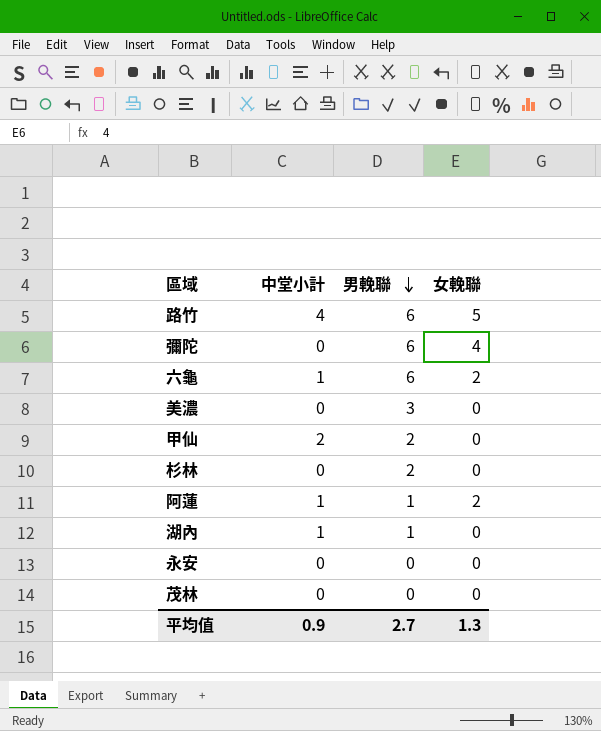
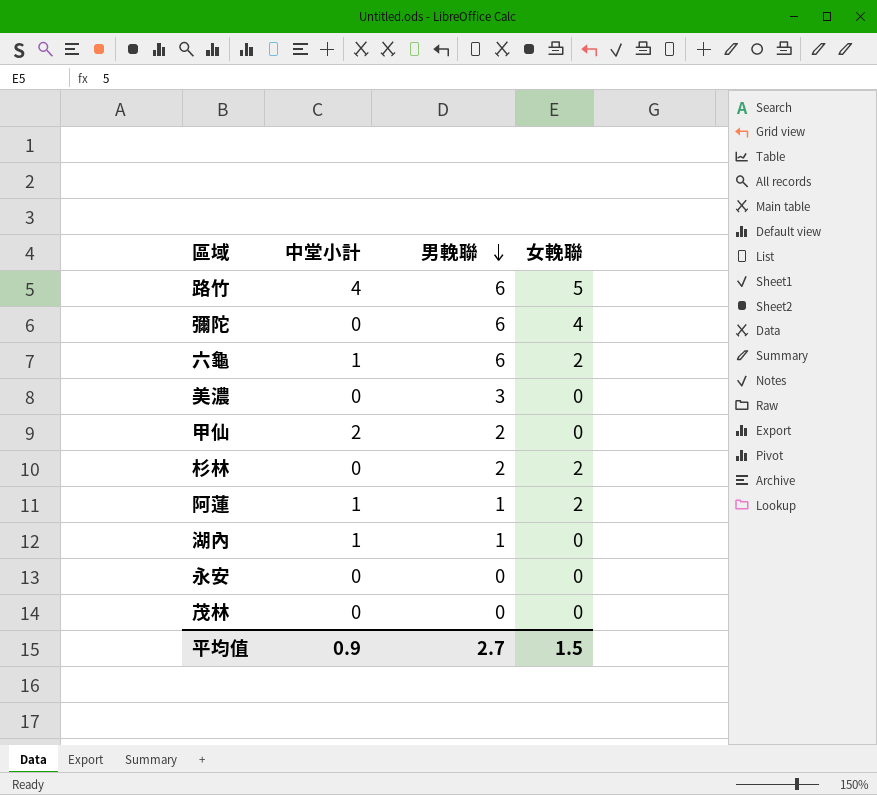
杉林 | 女輓聯: 0 -> 2
平均值 | 女輓聯: 1.3 -> 1.5

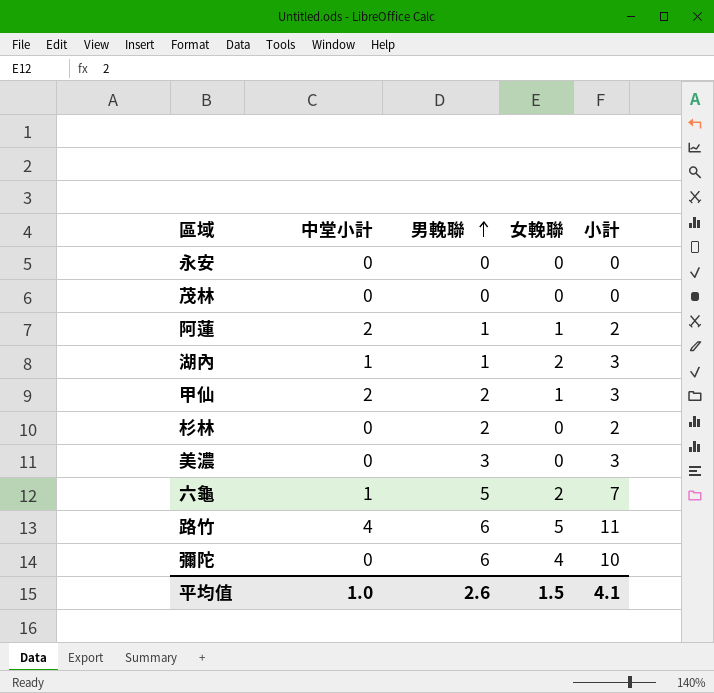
row order: 男輓聯 descending -> 男輓聯 ascending
column 小計 | formula: none -> [男輓聯] + [女輓聯]
阿蓮 | 中堂小計: 1 -> 2
阿蓮 | 女輓聯: 2 -> 1
湖內 | 女輓聯: 0 -> 2
甲仙 | 女輓聯: 0 -> 1
杉林 | 女輓聯: 2 -> 0
六龜 | 男輓聯: 6 -> 5
平均值 | 中堂小計: 0.9 -> 1.0
平均值 | 男輓聯: 2.7 -> 2.6

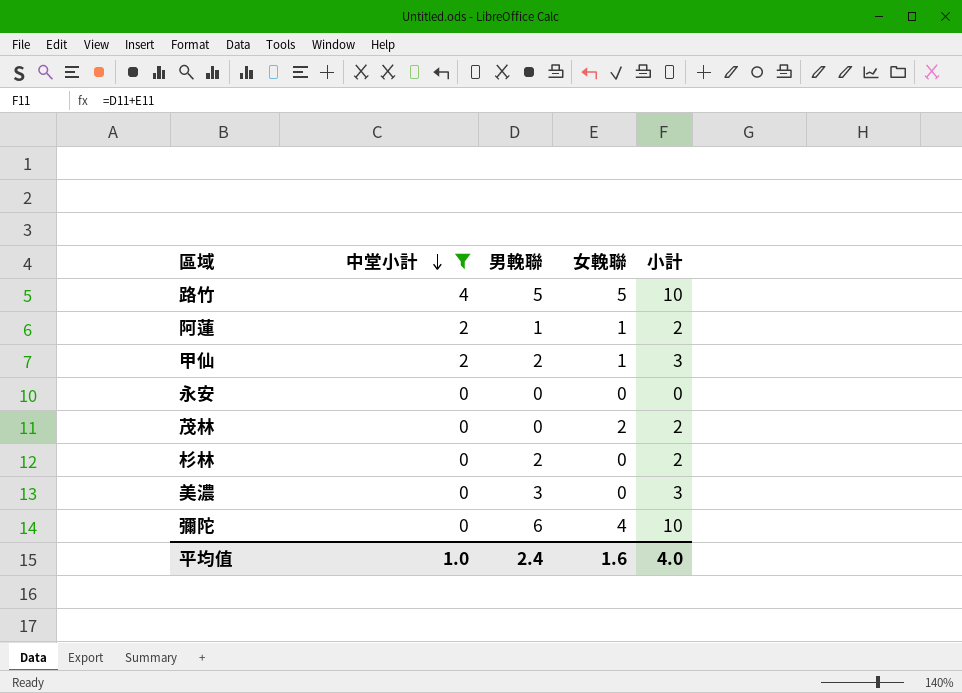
filter: none -> 中堂小計 != 1
row order: 男輓聯 ascending -> 中堂小計 descending
路竹 | 男輓聯: 6 -> 5
路竹 | 小計: 11 -> 10
茂林 | 女輓聯: 0 -> 2
茂林 | 小計: 0 -> 2
平均值 | 男輓聯: 2.6 -> 2.4
平均值 | 女輓聯: 1.5 -> 1.6
平均值 | 小計: 4.1 -> 4.0

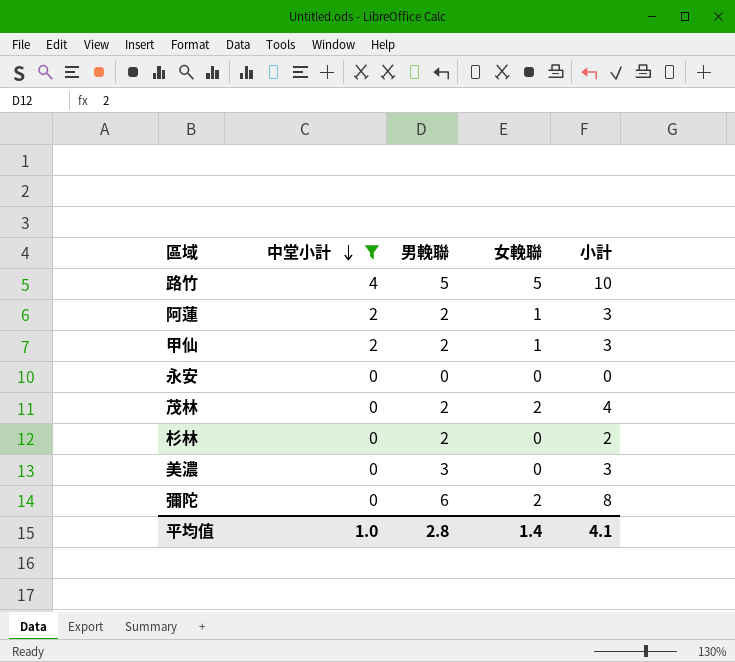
阿蓮 | 男輓聯: 1 -> 2
阿蓮 | 小計: 2 -> 3
茂林 | 男輓聯: 0 -> 2
茂林 | 小計: 2 -> 4
彌陀 | 女輓聯: 4 -> 2
彌陀 | 小計: 10 -> 8
平均值 | 男輓聯: 2.4 -> 2.8
平均值 | 女輓聯: 1.6 -> 1.4
平均值 | 小計: 4.0 -> 4.1

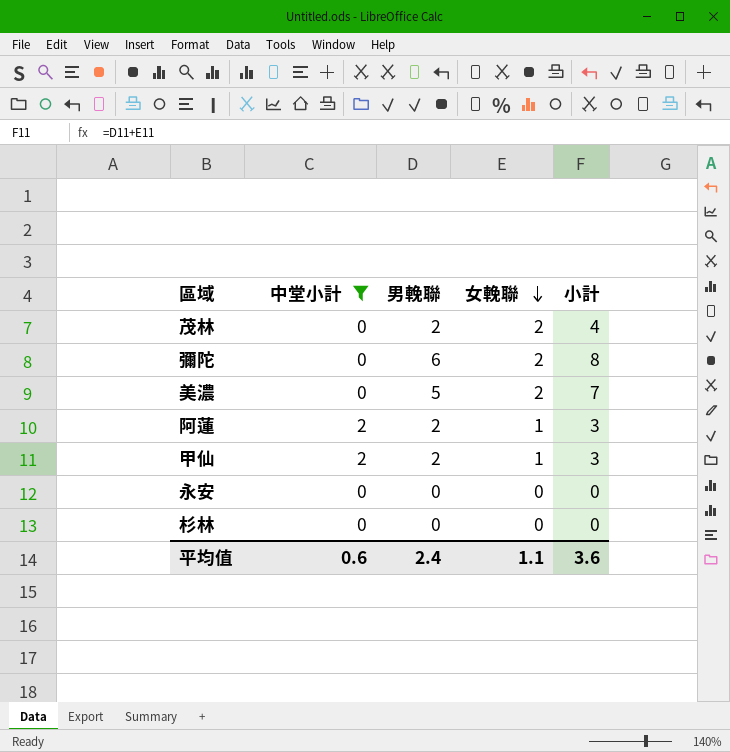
row order: 中堂小計 descending -> 女輓聯 descending
row 路竹: 4 | 5 | 5 | 10 -> none
美濃 | 男輓聯: 3 -> 5
美濃 | 女輓聯: 0 -> 2
美濃 | 小計: 3 -> 7
杉林 | 男輓聯: 2 -> 0
杉林 | 小計: 2 -> 0
平均值 | 中堂小計: 1.0 -> 0.6
平均值 | 男輓聯: 2.8 -> 2.4
平均值 | 女輓聯: 1.4 -> 1.1
平均值 | 小計: 4.1 -> 3.6

